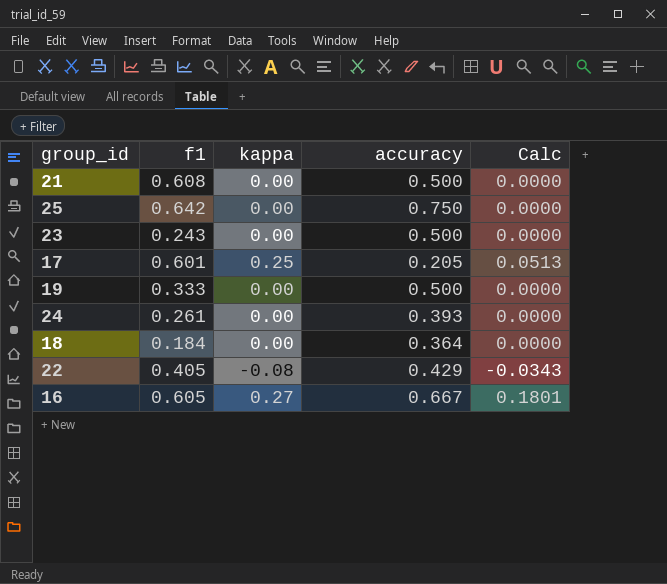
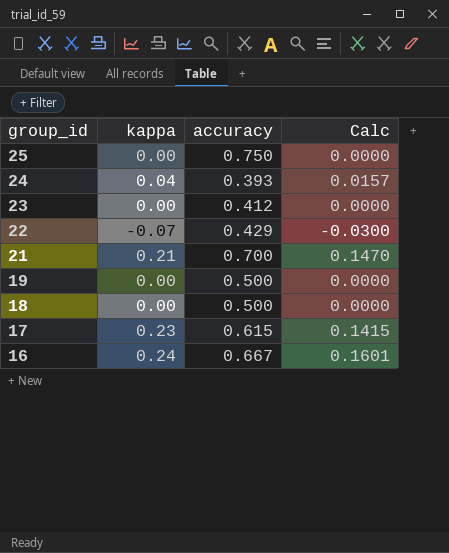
row order: none -> group_id descending
column f1 | position: 2 -> none
24 | kappa: 0.00 -> 0.04
24 | Calc: 0.0000 -> 0.0157
23 | accuracy: 0.500 -> 0.412
22 | kappa: -0.08 -> -0.07
22 | Calc: -0.0343 -> -0.0300
21 | kappa: 0.00 -> 0.21
21 | accuracy: 0.500 -> 0.700
21 | Calc: 0.0000 -> 0.1470
18 | accuracy: 0.364 -> 0.500
17 | kappa: 0.25 -> 0.23
17 | accuracy: 0.205 -> 0.615
17 | Calc: 0.0513 -> 0.1415
16 | kappa: 0.27 -> 0.24
16 | Calc: 0.1801 -> 0.1601

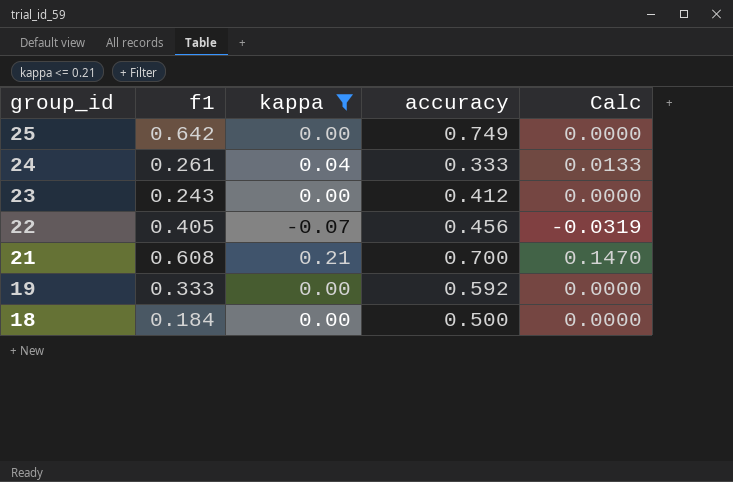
filter: none -> kappa <= 0.21
column f1 | position: none -> 2
25 | accuracy: 0.750 -> 0.749
24 | accuracy: 0.393 -> 0.333
24 | Calc: 0.0157 -> 0.0133
22 | accuracy: 0.429 -> 0.456
22 | Calc: -0.0300 -> -0.0319
19 | accuracy: 0.500 -> 0.592

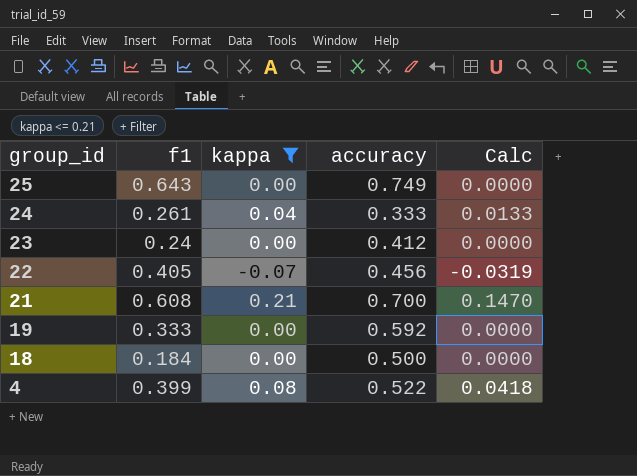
25 | f1: 0.642 -> 0.643
23 | f1: 0.243 -> 0.24
row 4: none -> 0.399 | 0.08 | 0.522 | 0.0418

